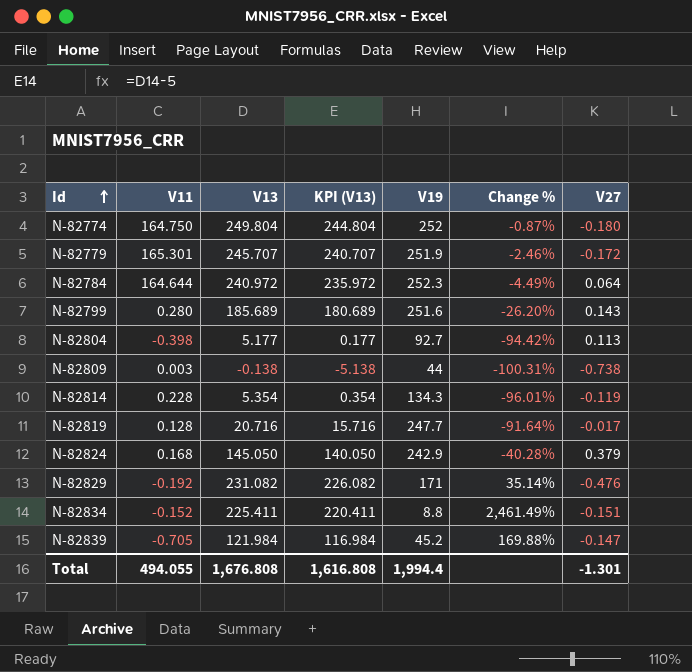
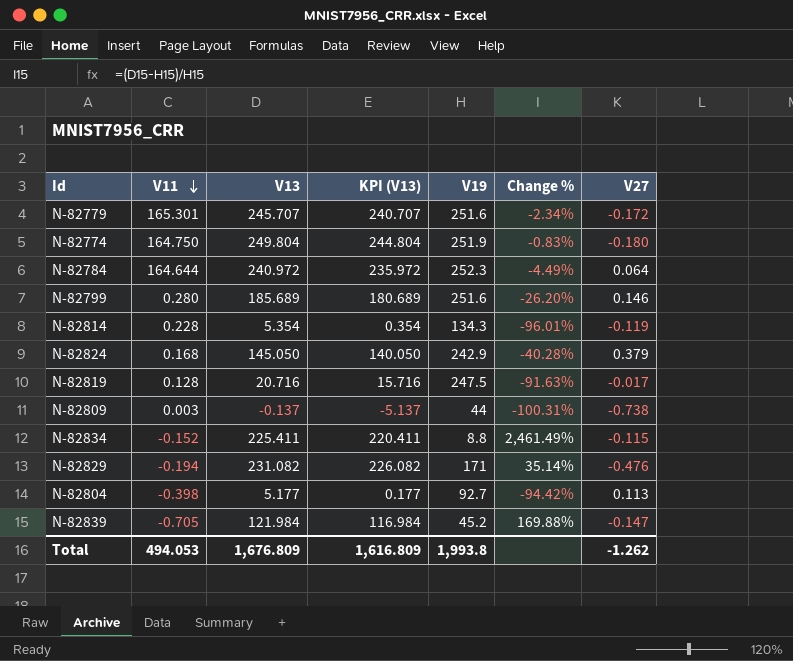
row order: Id ascending -> V11 descending
N-82779 | V19: 251.9 -> 251.6
N-82779 | Change %: -2.46% -> -2.34%
N-82774 | V19: 252 -> 251.9
N-82774 | Change %: -0.87% -> -0.83%
N-82799 | V27: 0.143 -> 0.146
N-82819 | V19: 247.7 -> 247.5
N-82819 | Change %: -91.64% -> -91.63%
N-82809 | V13: -0.138 -> -0.137
N-82809 | KPI (V13): -5.138 -> -5.137
N-82834 | V27: -0.151 -> -0.115
N-82829 | V11: -0.192 -> -0.194
Total | V11: 494.055 -> 494.053
Total | V13: 1,676.808 -> 1,676.809
Total | KPI (V13): 1,616.808 -> 1,616.809
Total | V19: 1,994.4 -> 1,993.8
Total | V27: -1.301 -> -1.262

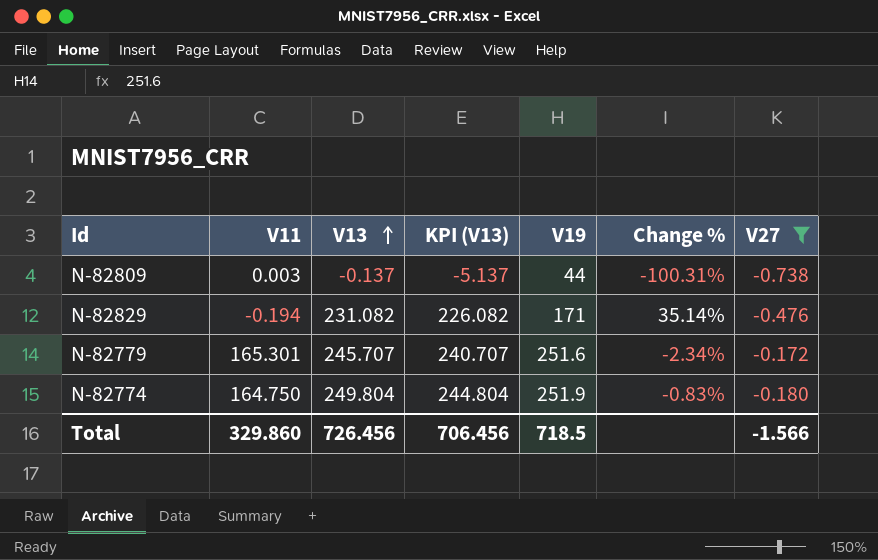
filter: none -> V27 <= -0.172
row order: V11 descending -> V13 ascending
Total | V11: 494.053 -> 329.860
Total | V13: 1,676.809 -> 726.456
Total | KPI (V13): 1,616.809 -> 706.456
Total | V19: 1,993.8 -> 718.5
Total | V27: -1.262 -> -1.566

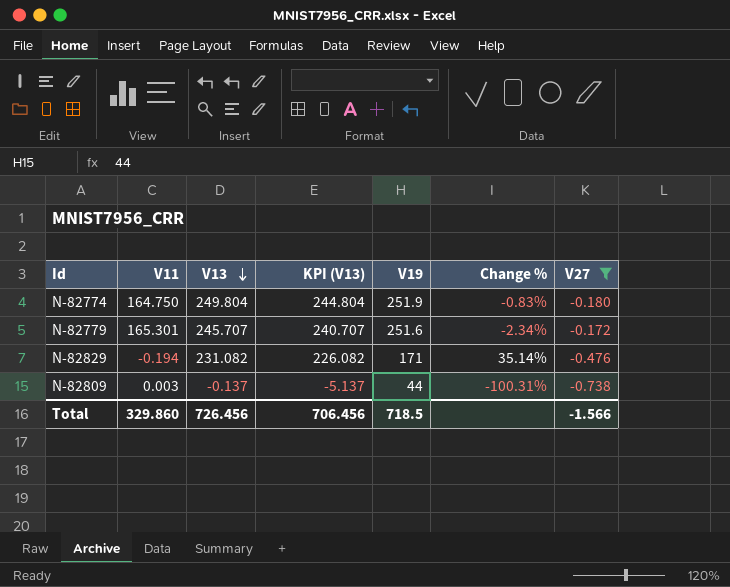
row order: V13 ascending -> V13 descending

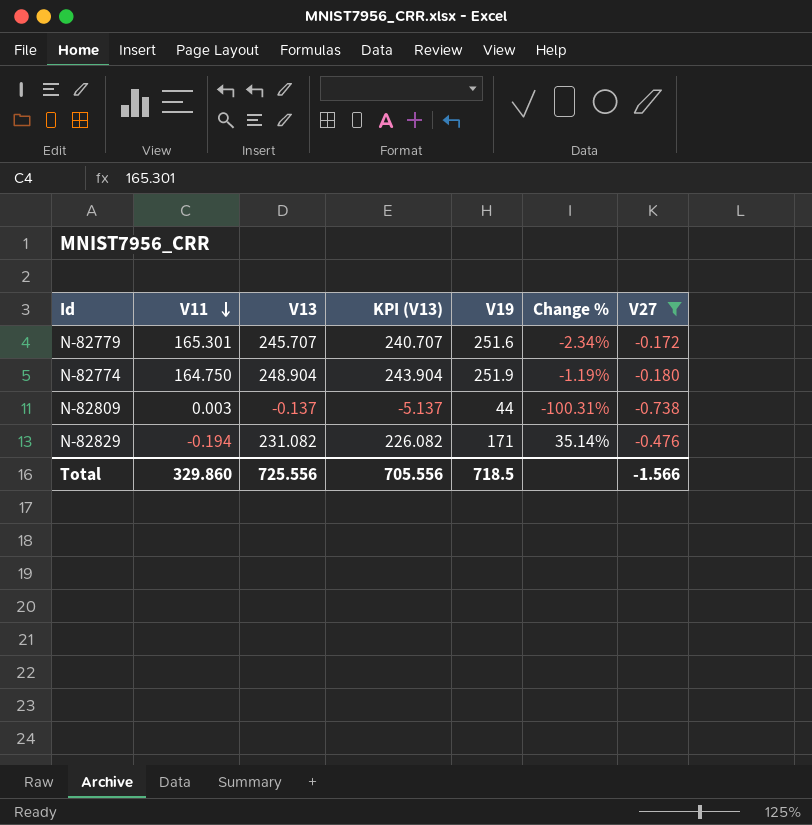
row order: V13 descending -> V11 descending
N-82774 | V13: 249.804 -> 248.904
N-82774 | KPI (V13): 244.804 -> 243.904
N-82774 | Change %: -0.83% -> -1.19%
Total | V13: 726.456 -> 725.556
Total | KPI (V13): 706.456 -> 705.556

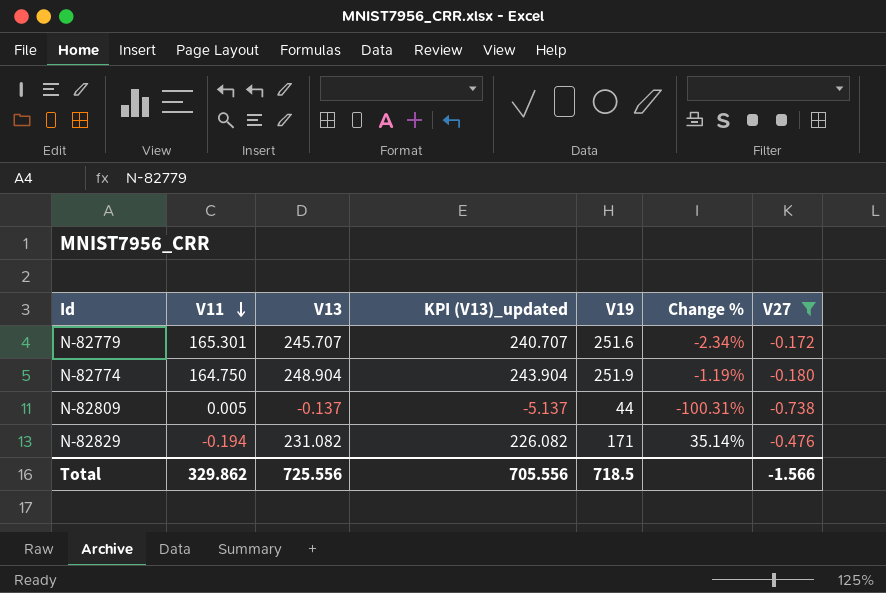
column name: KPI (V13) -> KPI (V13)_updated
N-82809 | V11: 0.003 -> 0.005
Total | V11: 329.860 -> 329.862

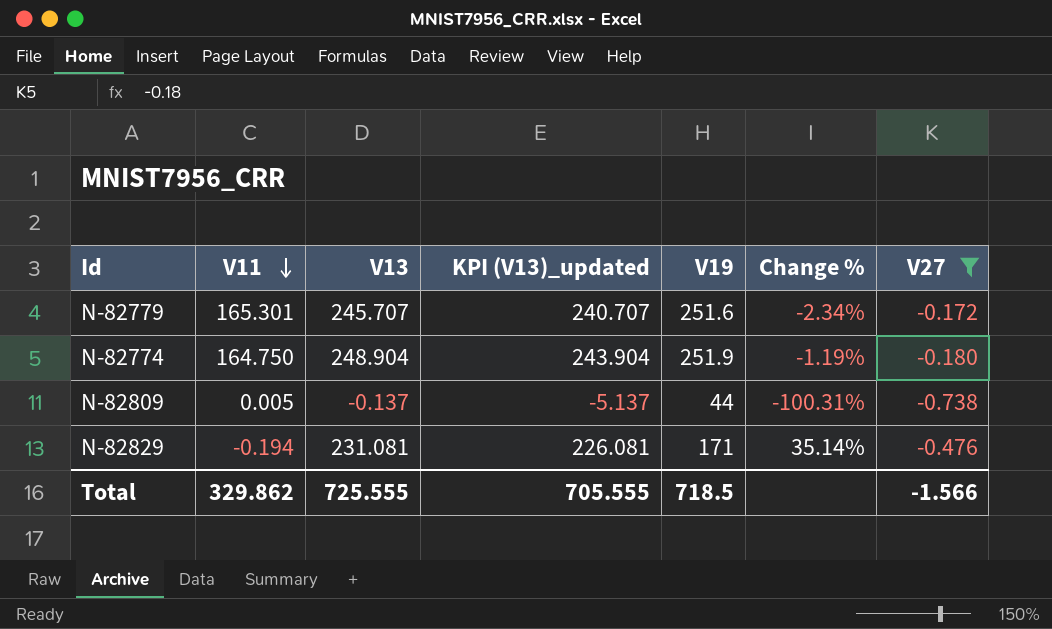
N-82829 | V13: 231.082 -> 231.081
N-82829 | KPI (V13)_updated: 226.082 -> 226.081
Total | V13: 725.556 -> 725.555
Total | KPI (V13)_updated: 705.556 -> 705.555

